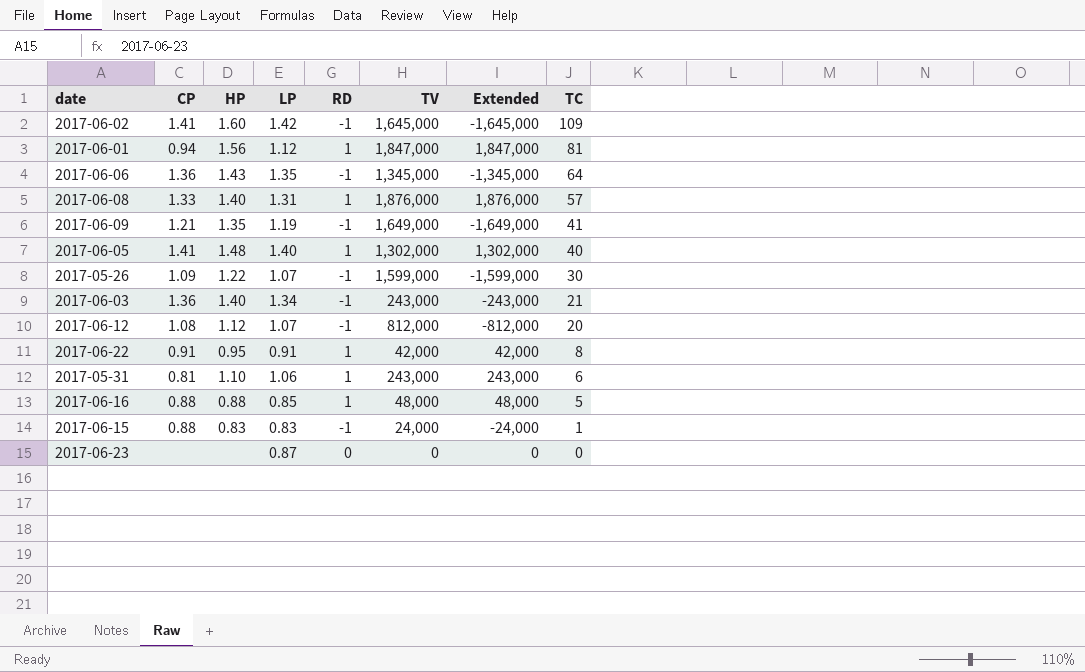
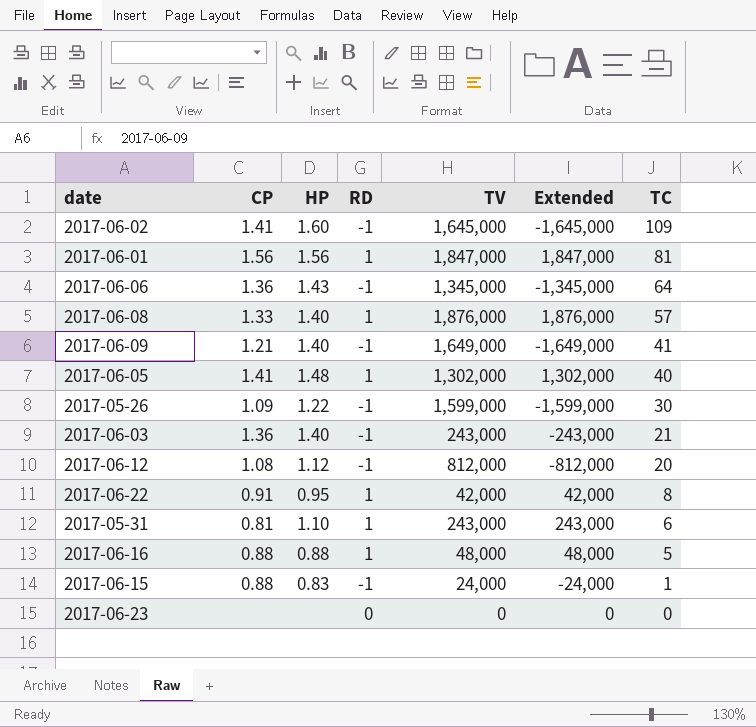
column LP | position: 4 -> none
2017-06-01 | CP: 0.94 -> 1.56
2017-06-09 | HP: 1.35 -> 1.40

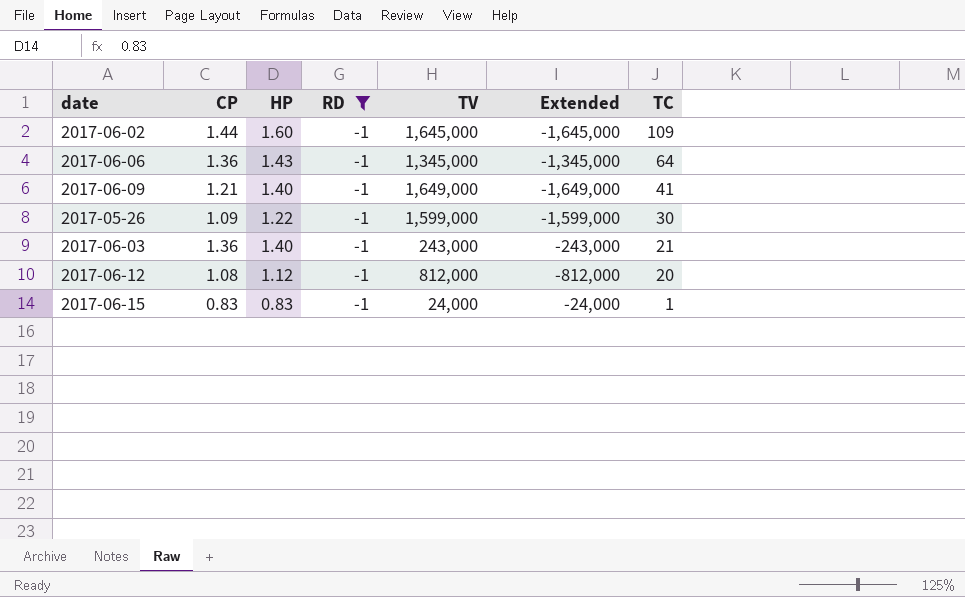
filter: none -> RD = -1
2017-06-02 | CP: 1.41 -> 1.44
2017-06-15 | CP: 0.88 -> 0.83

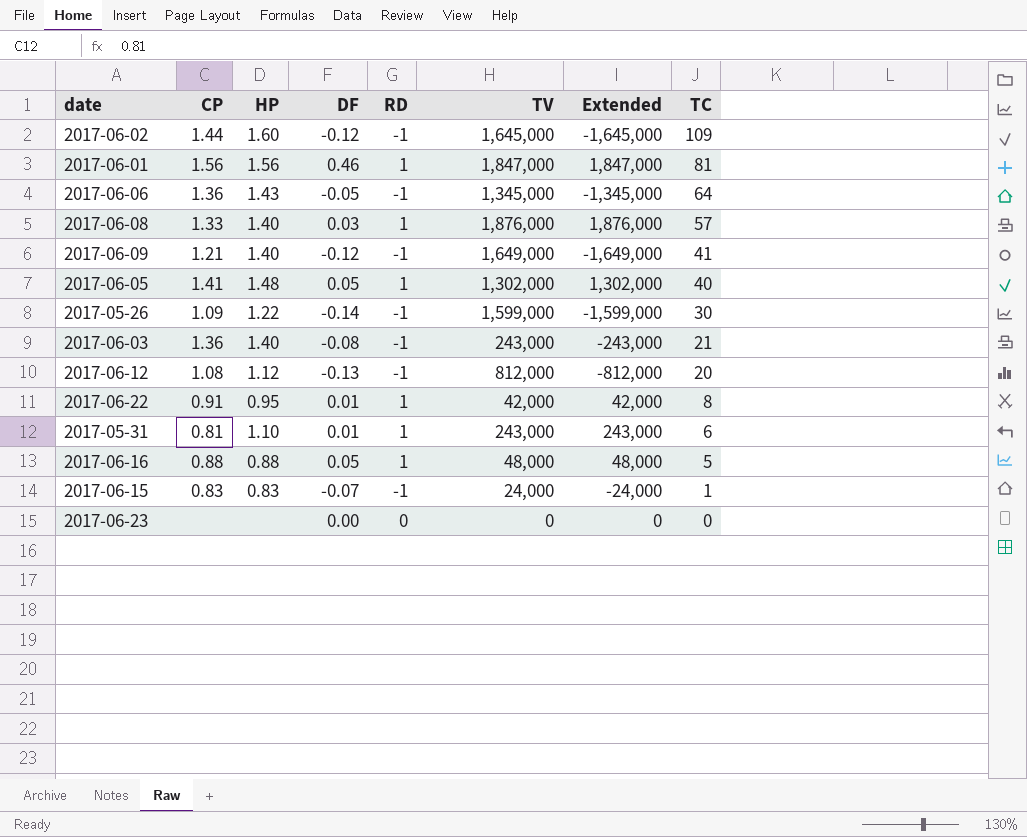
filter: RD = -1 -> none
column DF | position: none -> 4

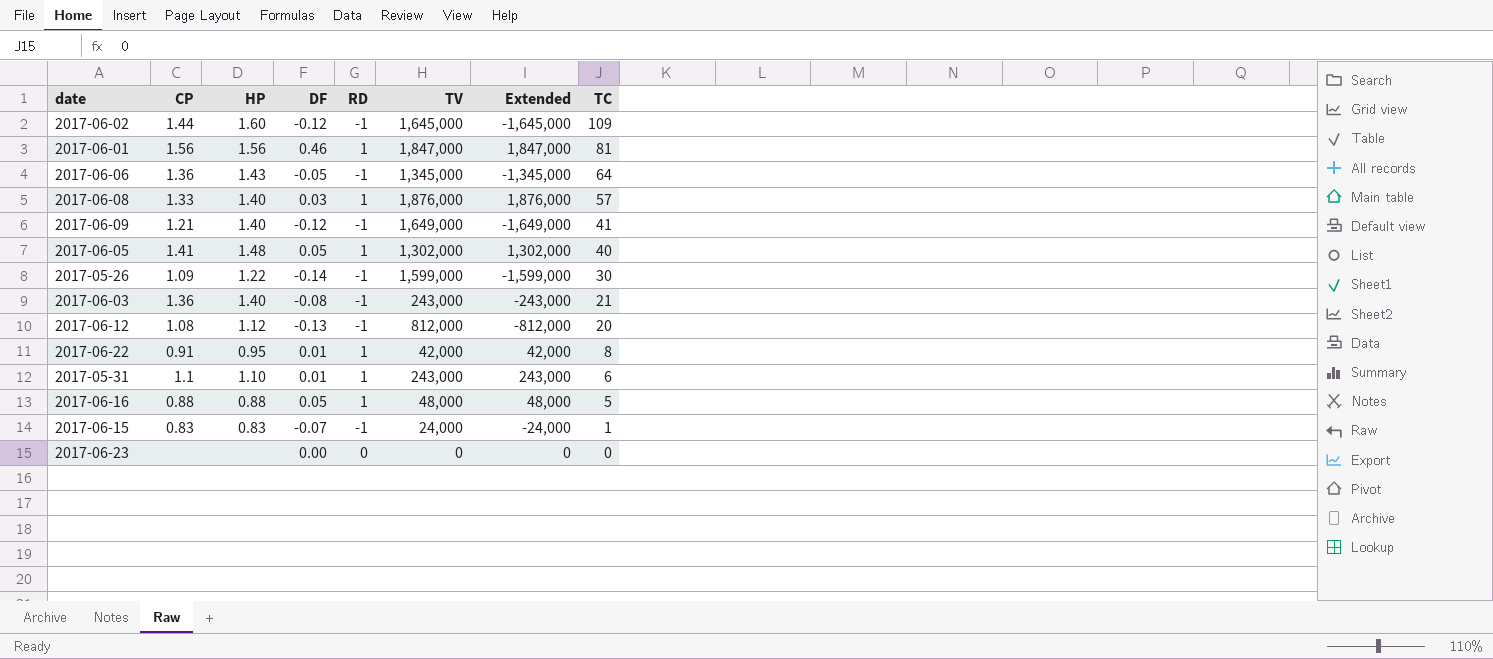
2017-05-31 | CP: 0.81 -> 1.1

